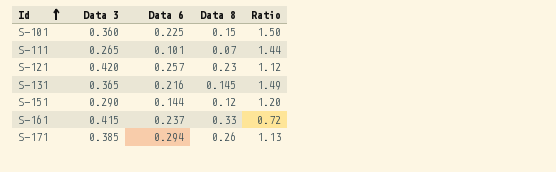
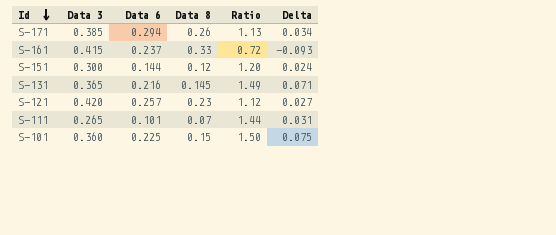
row order: Id ascending -> Id descending
column Delta | formula: none -> [Data 6] - [Data 8]
S-151 | Data 3: 0.290 -> 0.300

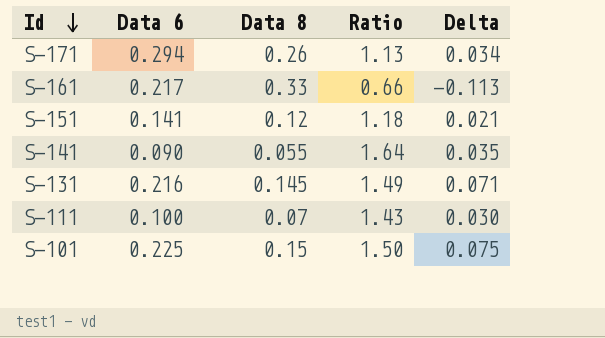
column Data 3 | position: 2 -> none
row S-121: 0.420 | 0.257 | 0.23 | 1.12 | 0.027 -> none
S-161 | Data 6: 0.237 -> 0.217
S-161 | Ratio: 0.72 -> 0.66
S-161 | Delta: -0.093 -> -0.113
S-151 | Data 6: 0.144 -> 0.141
S-151 | Ratio: 1.20 -> 1.18
S-151 | Delta: 0.024 -> 0.021
row S-141: none -> 0.090 | 0.055 | 1.64 | 0.035
S-111 | Data 6: 0.101 -> 0.100
S-111 | Ratio: 1.44 -> 1.43
S-111 | Delta: 0.031 -> 0.030

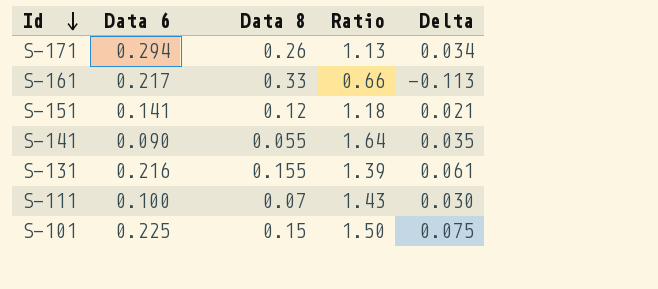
S-131 | Data 8: 0.145 -> 0.155
S-131 | Ratio: 1.49 -> 1.39
S-131 | Delta: 0.071 -> 0.061

